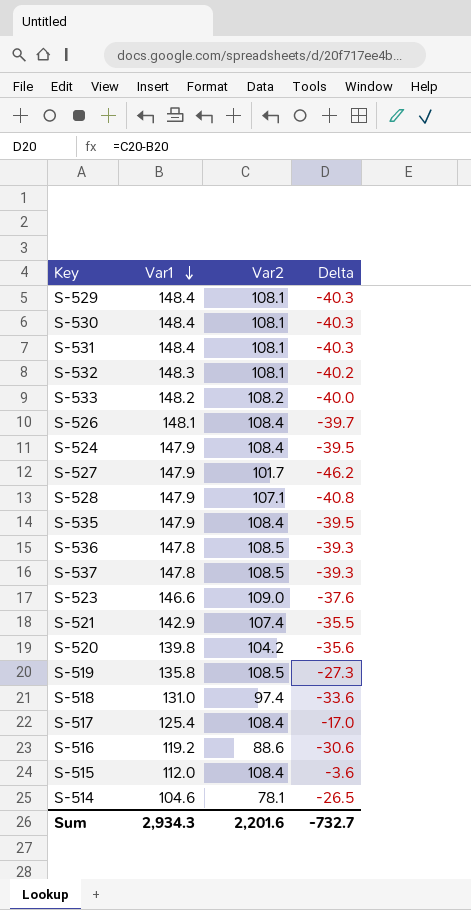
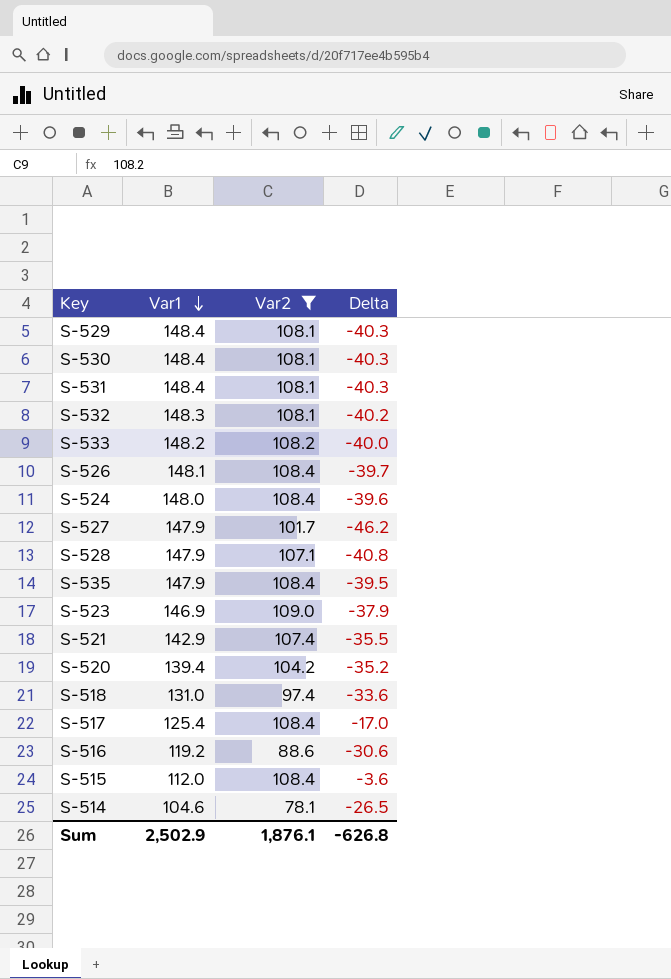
filter: none -> Var2 != 108.5
S-524 | Var1: 147.9 -> 148.0
S-524 | Delta: -39.5 -> -39.6
S-523 | Var1: 146.6 -> 146.9
S-523 | Delta: -37.6 -> -37.9
S-520 | Var1: 139.8 -> 139.4
S-520 | Delta: -35.6 -> -35.2
Sum | Var1: 2,934.3 -> 2,502.9
Sum | Var2: 2,201.6 -> 1,876.1
Sum | Delta: -732.7 -> -626.8

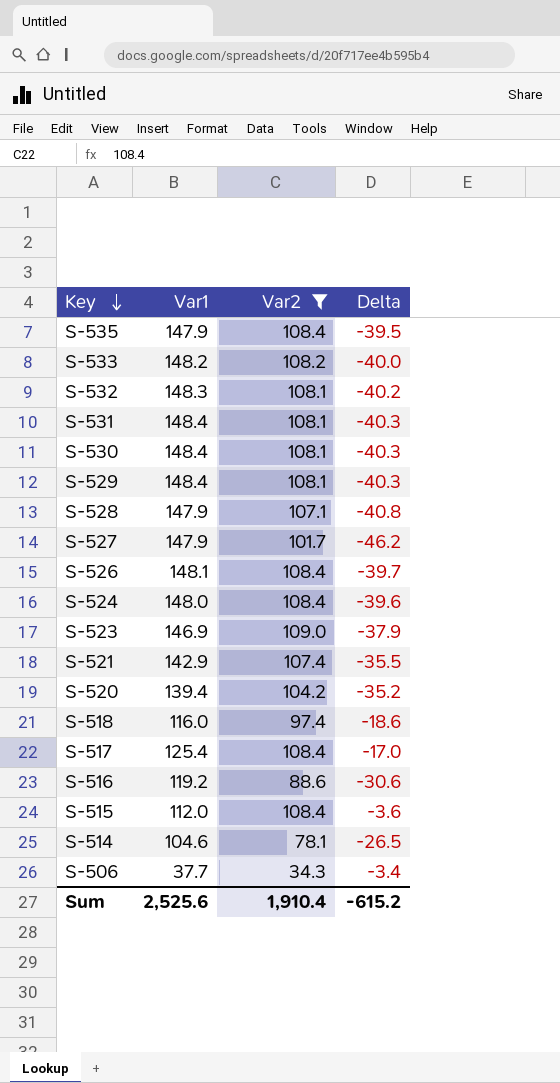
row order: Var1 descending -> Key descending
S-518 | Var1: 131.0 -> 116.0
S-518 | Delta: -33.6 -> -18.6
row S-506: none -> 37.7 | 34.3 | -3.4
Sum | Var1: 2,502.9 -> 2,525.6
Sum | Var2: 1,876.1 -> 1,910.4
Sum | Delta: -626.8 -> -615.2

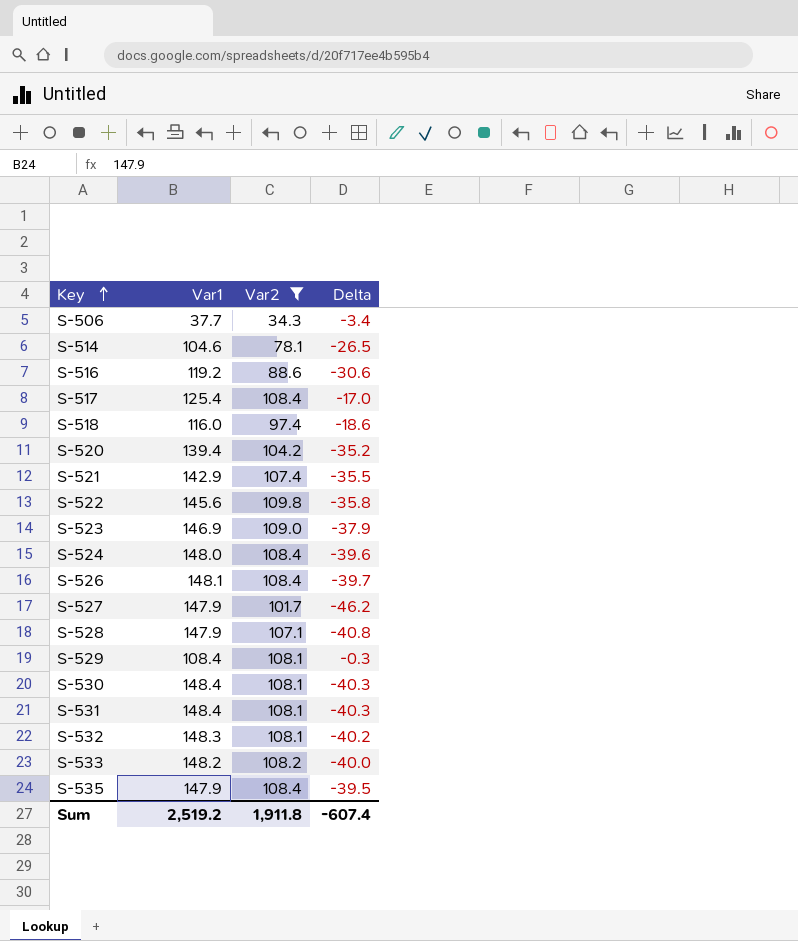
row order: Key descending -> Key ascending
row S-515: 112.0 | 108.4 | -3.6 -> none
row S-522: none -> 145.6 | 109.8 | -35.8
S-529 | Var1: 148.4 -> 108.4
S-529 | Delta: -40.3 -> -0.3
Sum | Var1: 2,525.6 -> 2,519.2
Sum | Var2: 1,910.4 -> 1,911.8
Sum | Delta: -615.2 -> -607.4

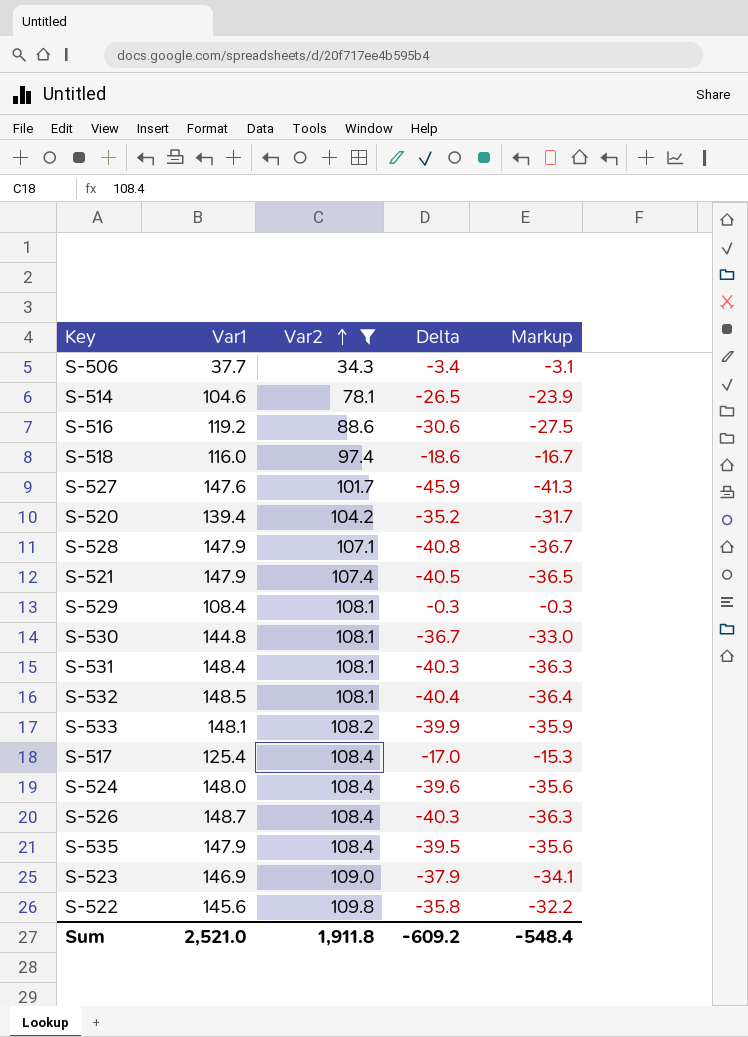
row order: Key ascending -> Var2 ascending
column Markup | formula: none -> [Delta] * 0.9
S-527 | Var1: 147.9 -> 147.6
S-527 | Delta: -46.2 -> -45.9
S-521 | Var1: 142.9 -> 147.9
S-521 | Delta: -35.5 -> -40.5
S-530 | Var1: 148.4 -> 144.8
S-530 | Delta: -40.3 -> -36.7
S-532 | Var1: 148.3 -> 148.5
S-532 | Delta: -40.2 -> -40.4
S-533 | Var1: 148.2 -> 148.1
S-533 | Delta: -40.0 -> -39.9
S-526 | Var1: 148.1 -> 148.7
S-526 | Delta: -39.7 -> -40.3
Sum | Var1: 2,519.2 -> 2,521.0
Sum | Delta: -607.4 -> -609.2

